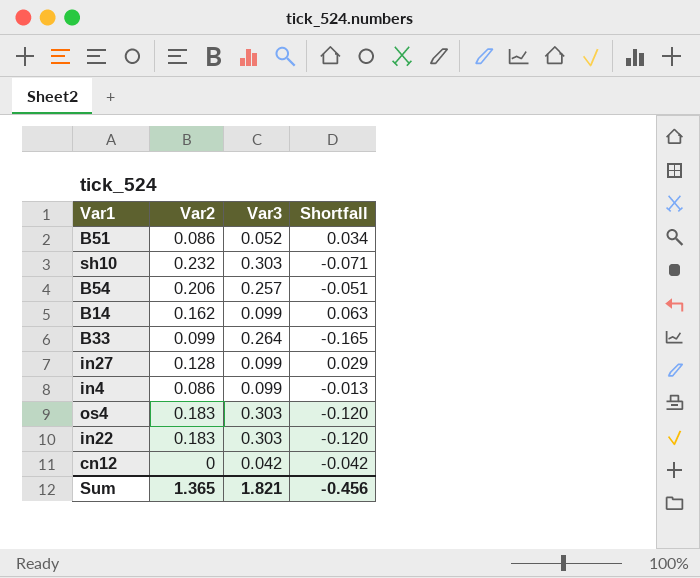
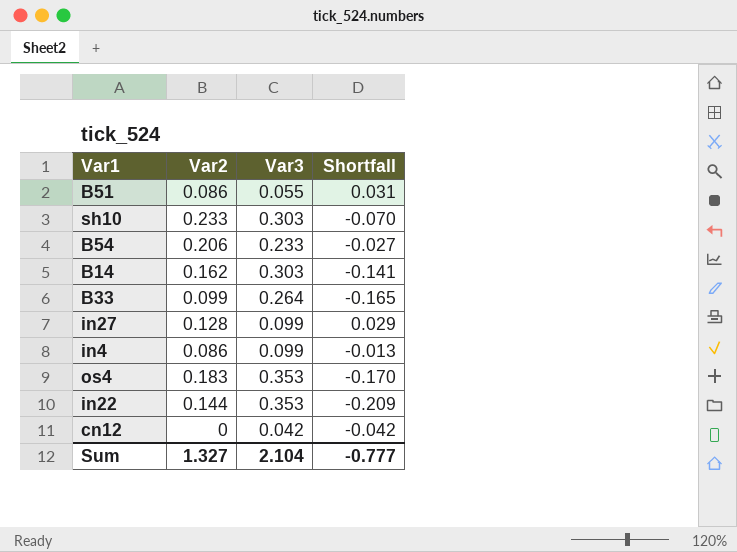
B51 | Var3: 0.052 -> 0.055
B51 | Shortfall: 0.034 -> 0.031
sh10 | Var2: 0.232 -> 0.233
sh10 | Shortfall: -0.071 -> -0.070
B54 | Var3: 0.257 -> 0.233
B54 | Shortfall: -0.051 -> -0.027
B14 | Var3: 0.099 -> 0.303
B14 | Shortfall: 0.063 -> -0.141
os4 | Var3: 0.303 -> 0.353
os4 | Shortfall: -0.120 -> -0.170
in22 | Var2: 0.183 -> 0.144
in22 | Var3: 0.303 -> 0.353
in22 | Shortfall: -0.120 -> -0.209
Sum | Var2: 1.365 -> 1.327
Sum | Var3: 1.821 -> 2.104
Sum | Shortfall: -0.456 -> -0.777

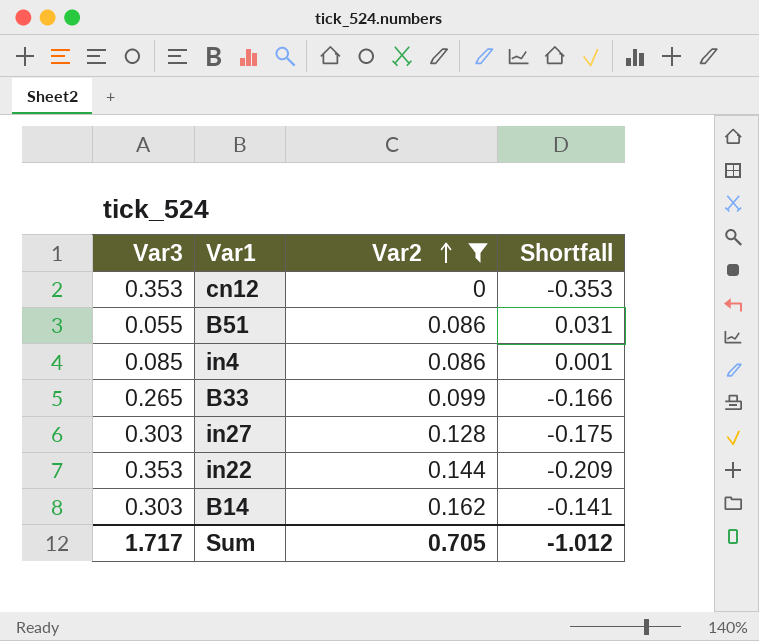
filter: none -> Var2 <= 0.162
row order: none -> Var2 ascending
column Var3 | position: 3 -> 1
cn12 | Var3: 0.042 -> 0.353
cn12 | Shortfall: -0.042 -> -0.353
in4 | Var3: 0.099 -> 0.085
in4 | Shortfall: -0.013 -> 0.001
B33 | Var3: 0.264 -> 0.265
B33 | Shortfall: -0.165 -> -0.166
in27 | Var3: 0.099 -> 0.303
in27 | Shortfall: 0.029 -> -0.175
Sum | Var3: 2.104 -> 1.717
Sum | Var2: 1.327 -> 0.705
Sum | Shortfall: -0.777 -> -1.012

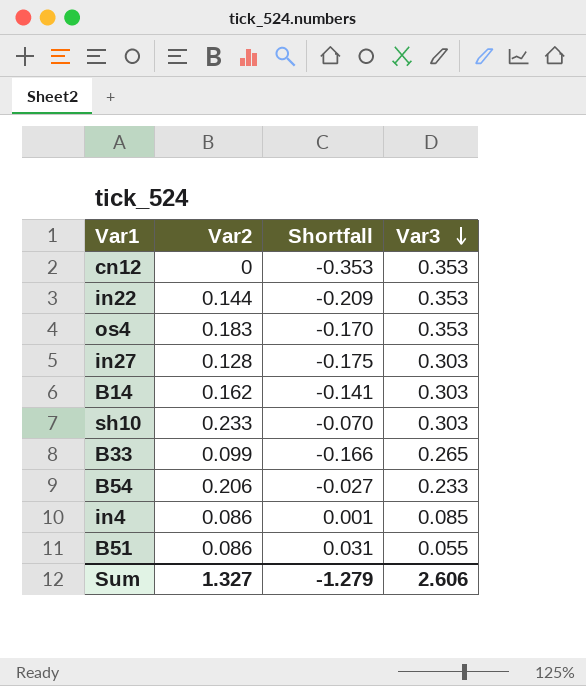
filter: Var2 <= 0.162 -> none
row order: Var2 ascending -> Var3 descending
column Var3 | position: 1 -> 4
Sum | Var2: 0.705 -> 1.327
Sum | Shortfall: -1.012 -> -1.279
Sum | Var3: 1.717 -> 2.606

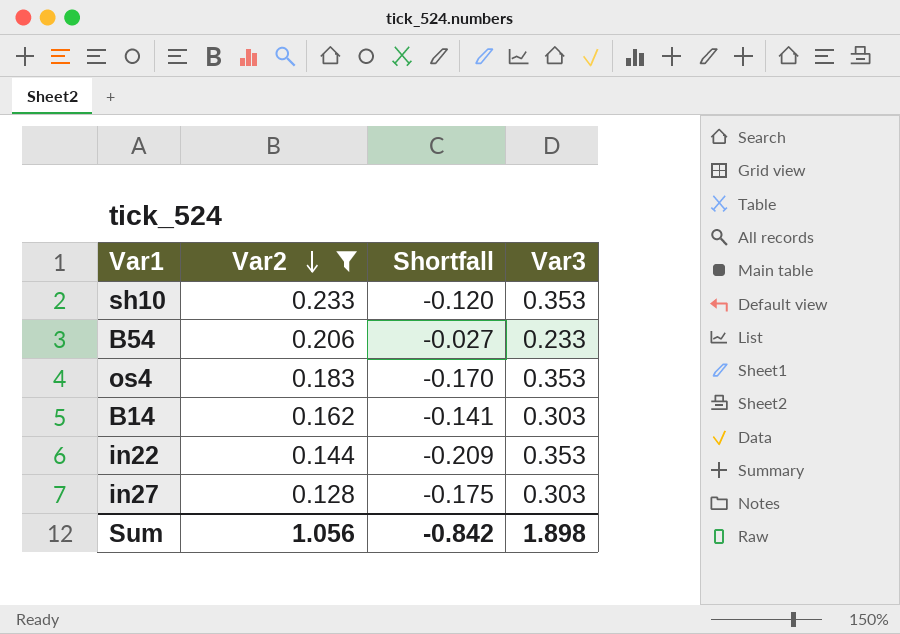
filter: none -> Var2 >= 0.128
row order: Var3 descending -> Var2 descending
sh10 | Shortfall: -0.070 -> -0.120
sh10 | Var3: 0.303 -> 0.353
Sum | Var2: 1.327 -> 1.056
Sum | Shortfall: -1.279 -> -0.842
Sum | Var3: 2.606 -> 1.898

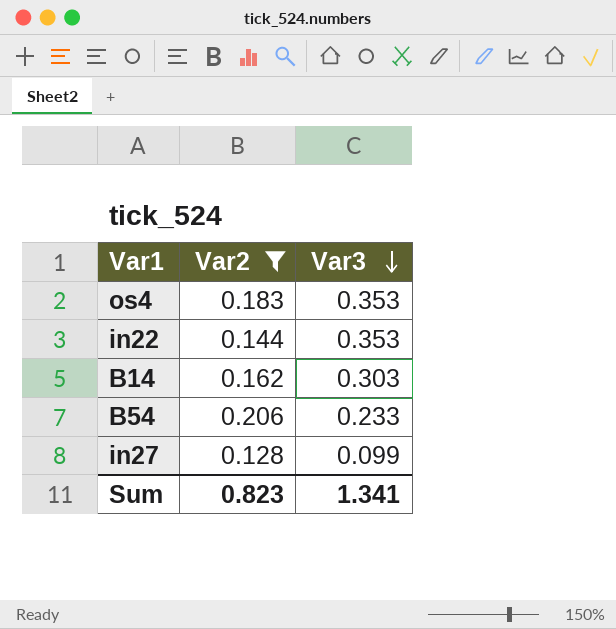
row order: Var2 descending -> Var3 descending
column Shortfall | formula: [Var2] - [Var3] -> none
row sh10: 0.233 | -0.120 | 0.353 -> none
in27 | Var3: 0.303 -> 0.099
Sum | Var2: 1.056 -> 0.823
Sum | Var3: 1.898 -> 1.341

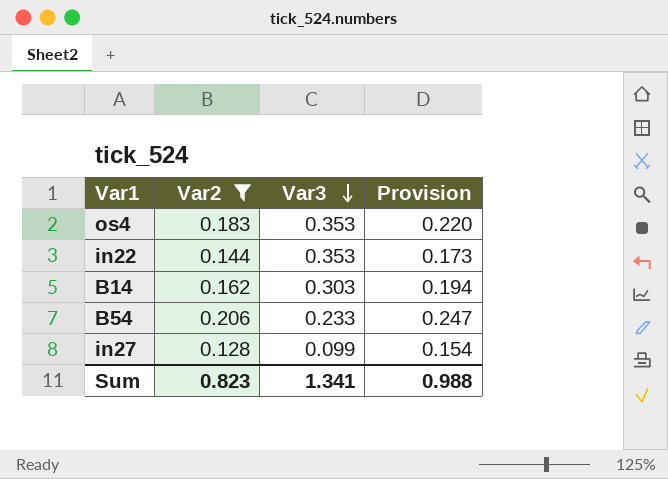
column Provision | formula: none -> [Var2] * 1.2

